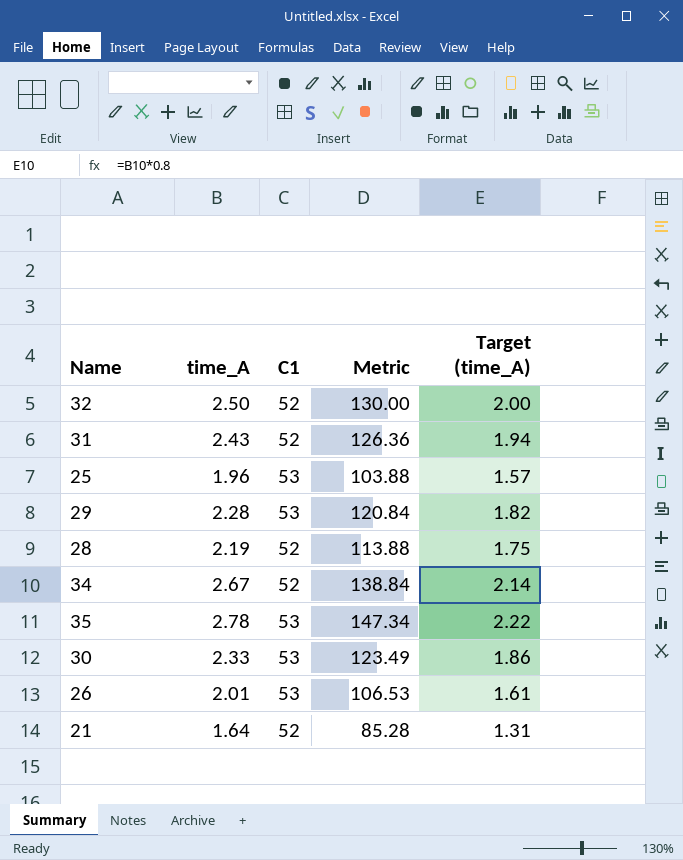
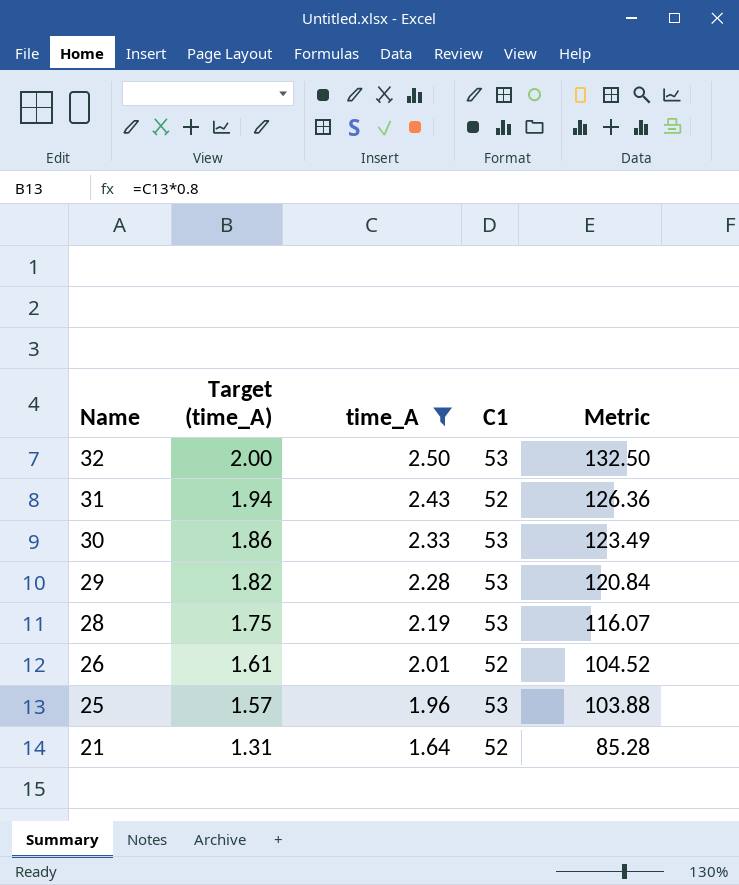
filter: none -> time_A <= 2.50
row order: none -> Name descending
column Target (time_A) | position: 5 -> 2
32 | C1: 52 -> 53
32 | Metric: 130.00 -> 132.50
28 | C1: 52 -> 53
28 | Metric: 113.88 -> 116.07
26 | C1: 53 -> 52
26 | Metric: 106.53 -> 104.52

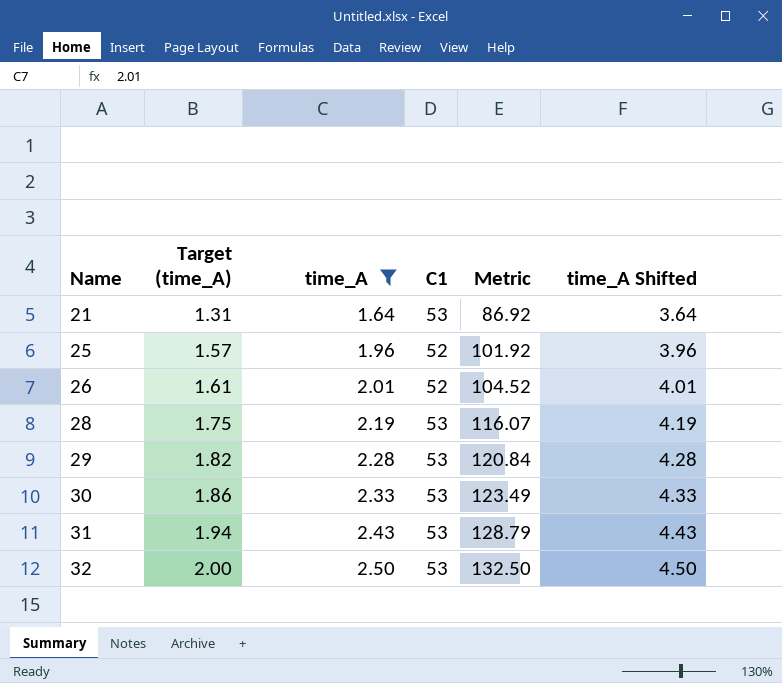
row order: Name descending -> Name ascending
column time_A Shifted | formula: none -> [time_A] + 2
21 | C1: 52 -> 53
21 | Metric: 85.28 -> 86.92
25 | C1: 53 -> 52
25 | Metric: 103.88 -> 101.92
31 | C1: 52 -> 53
31 | Metric: 126.36 -> 128.79

